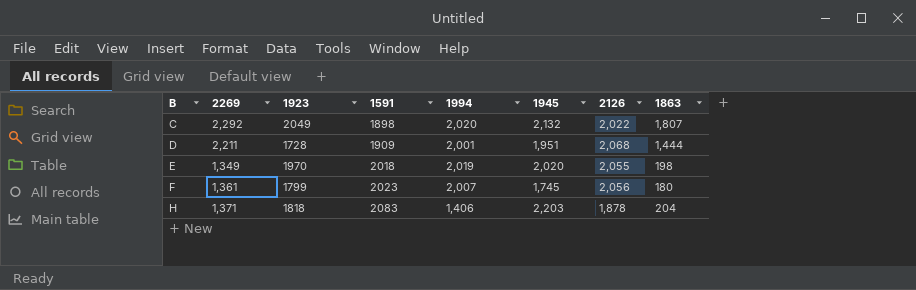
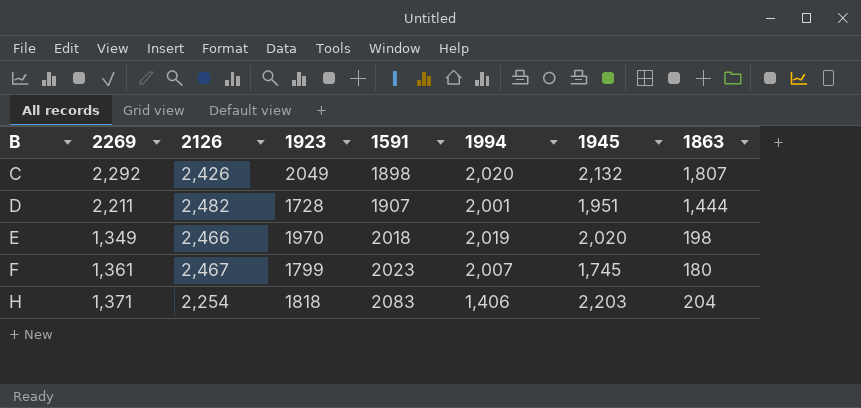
column 2126 | position: 7 -> 3
C | 2126: 2,022 -> 2,426
D | 2126: 2,068 -> 2,482
D | 1591: 1909 -> 1907
E | 2126: 2,055 -> 2,466
F | 2126: 2,056 -> 2,467
H | 2126: 1,878 -> 2,254

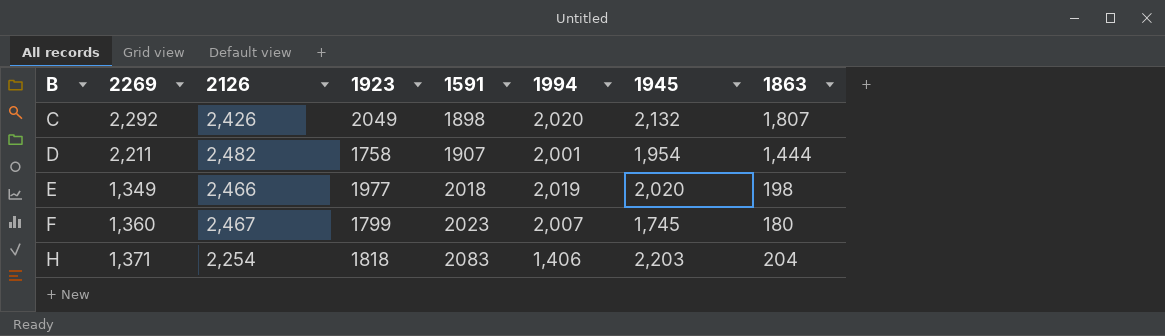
D | 1923: 1728 -> 1758
D | 1945: 1,951 -> 1,954
E | 1923: 1970 -> 1977
F | 2269: 1,361 -> 1,360

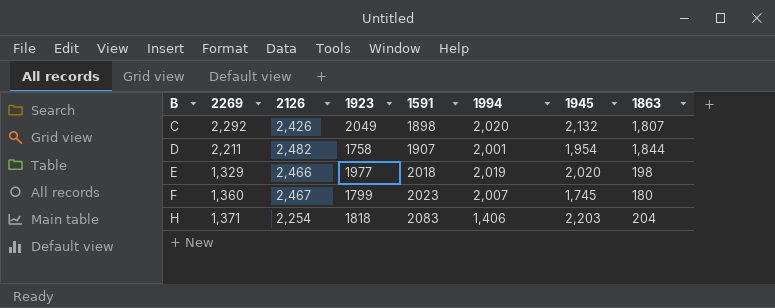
D | 1863: 1,444 -> 1,844
E | 2269: 1,349 -> 1,329

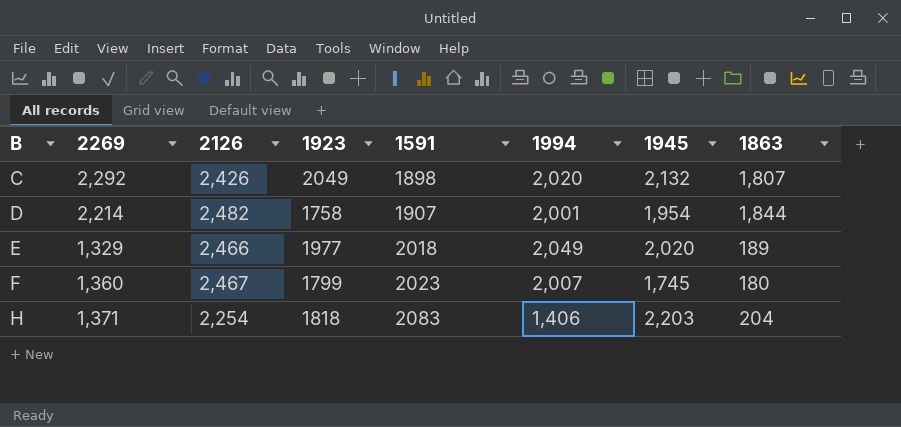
D | 2269: 2,211 -> 2,214
E | 1994: 2,019 -> 2,049
E | 1863: 198 -> 189

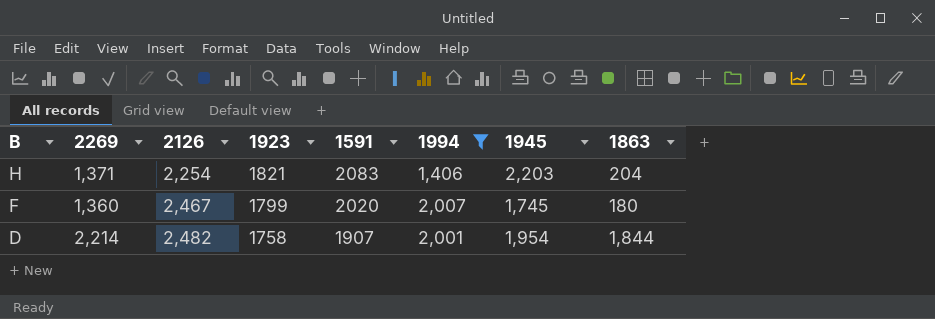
filter: none -> 1994 <= 2,007
row order: B ascending -> B descending
H | 1923: 1818 -> 1821
F | 1591: 2023 -> 2020

